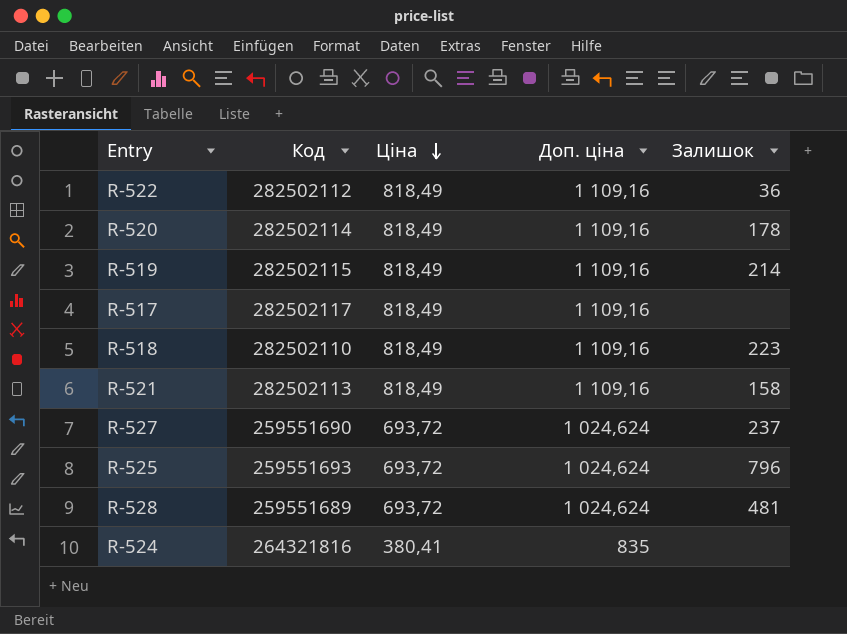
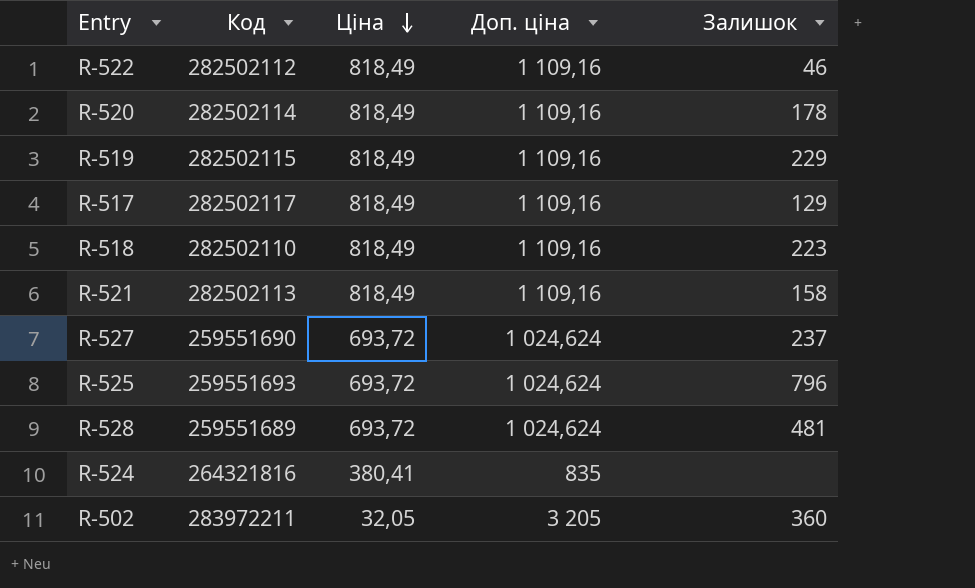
R-522 | Залишок: 36 -> 46
R-519 | Залишок: 214 -> 229
R-517 | Залишок: none -> 129
row R-502: none -> 283972211 | 32,05 | 3 205 | 360

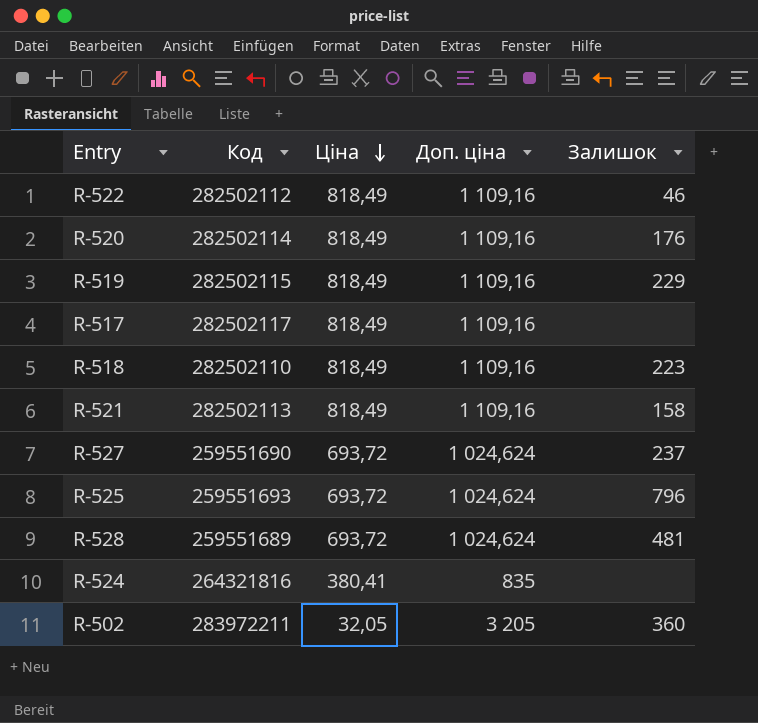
R-520 | Залишок: 178 -> 176
R-517 | Залишок: 129 -> none

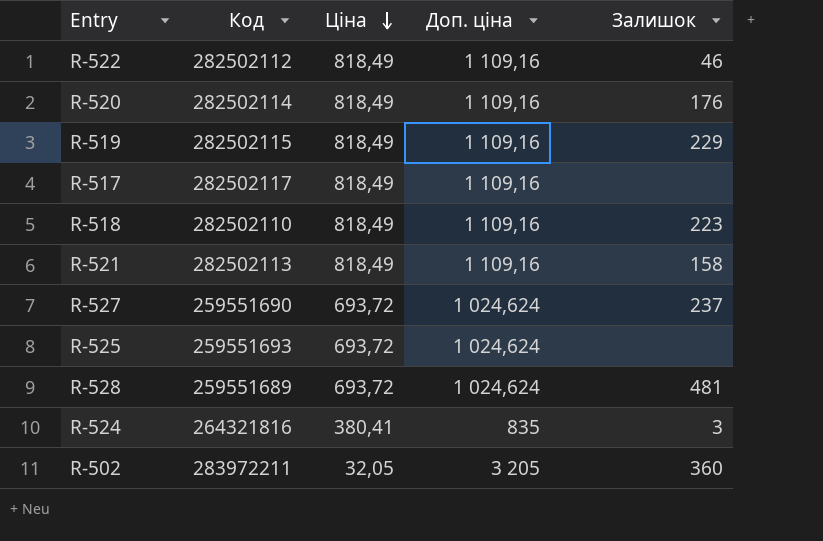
R-525 | Залишок: 796 -> none
R-524 | Залишок: none -> 3

